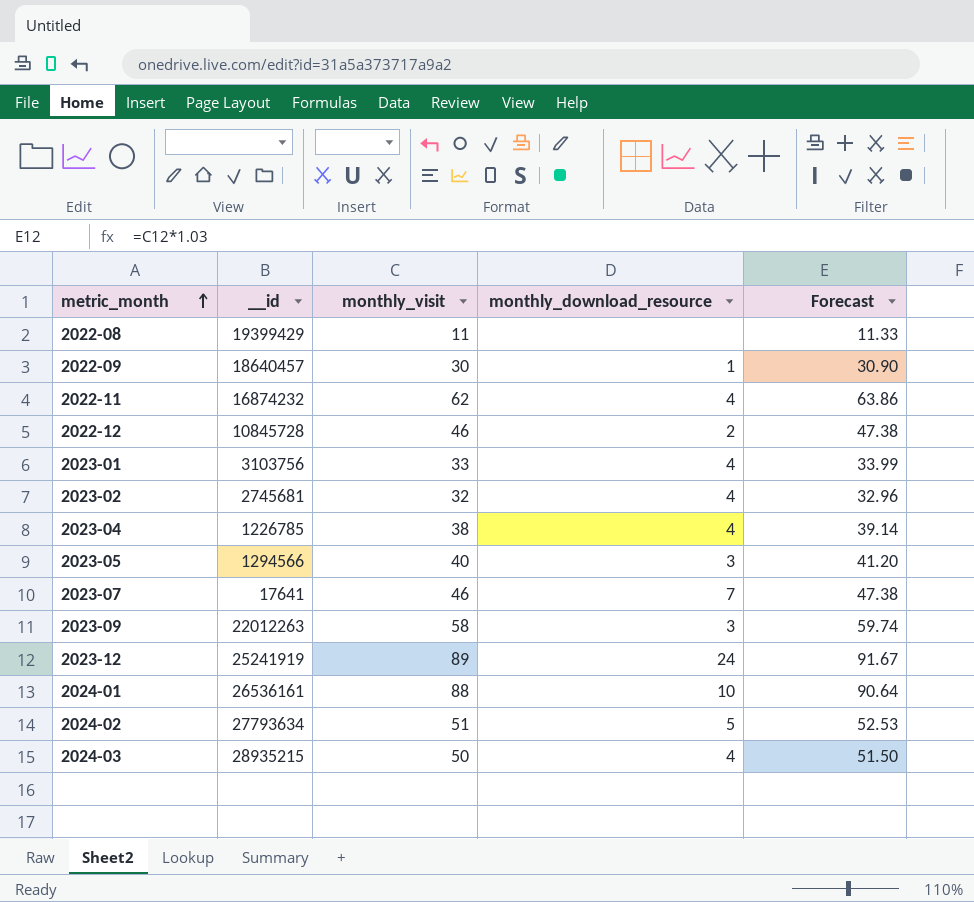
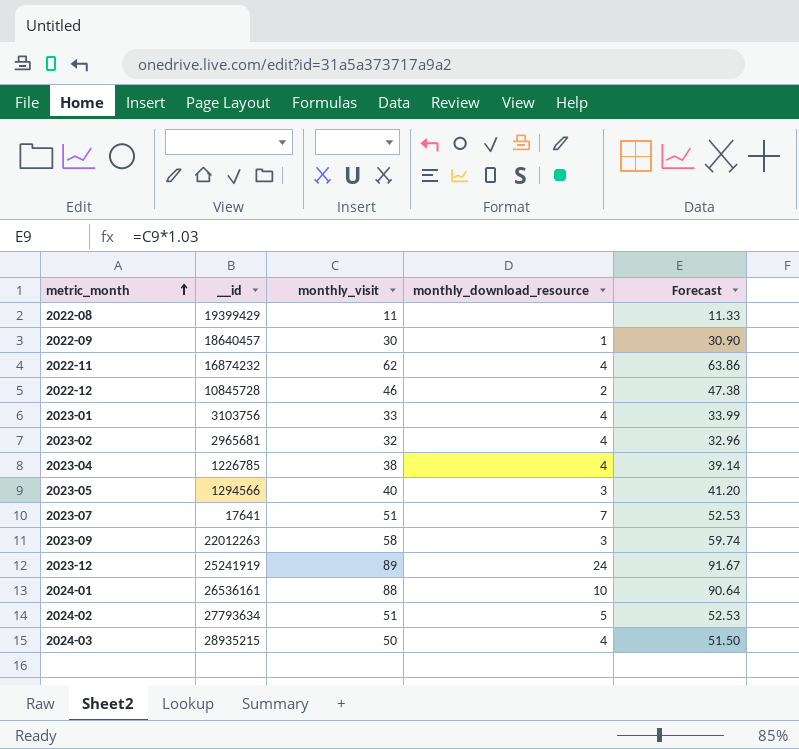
2023-02 | __id: 2745681 -> 2965681
2023-07 | monthly_visit: 46 -> 51
2023-07 | Forecast: 47.38 -> 52.53

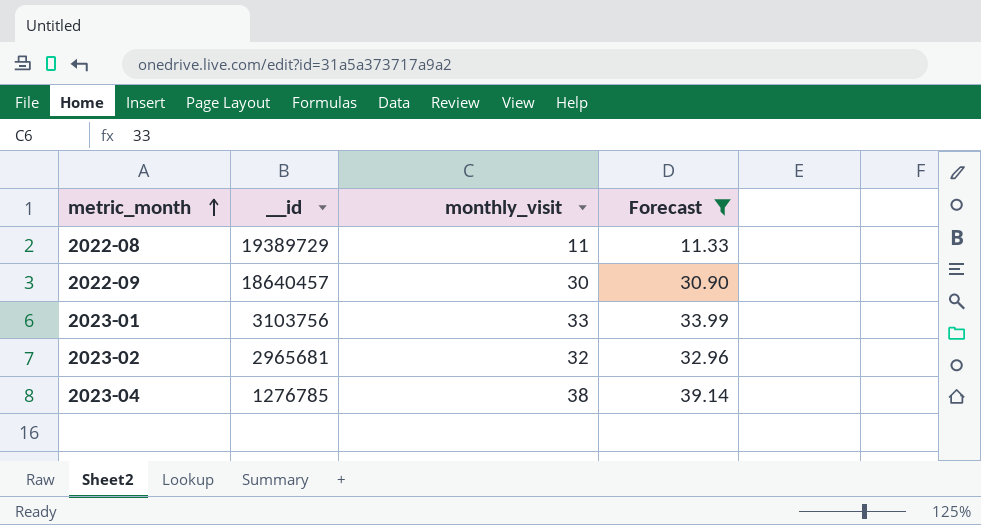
filter: none -> Forecast <= 39.14
column monthly_download_resource | position: 4 -> none
2022-08 | __id: 19399429 -> 19389729
2023-04 | __id: 1226785 -> 1276785

